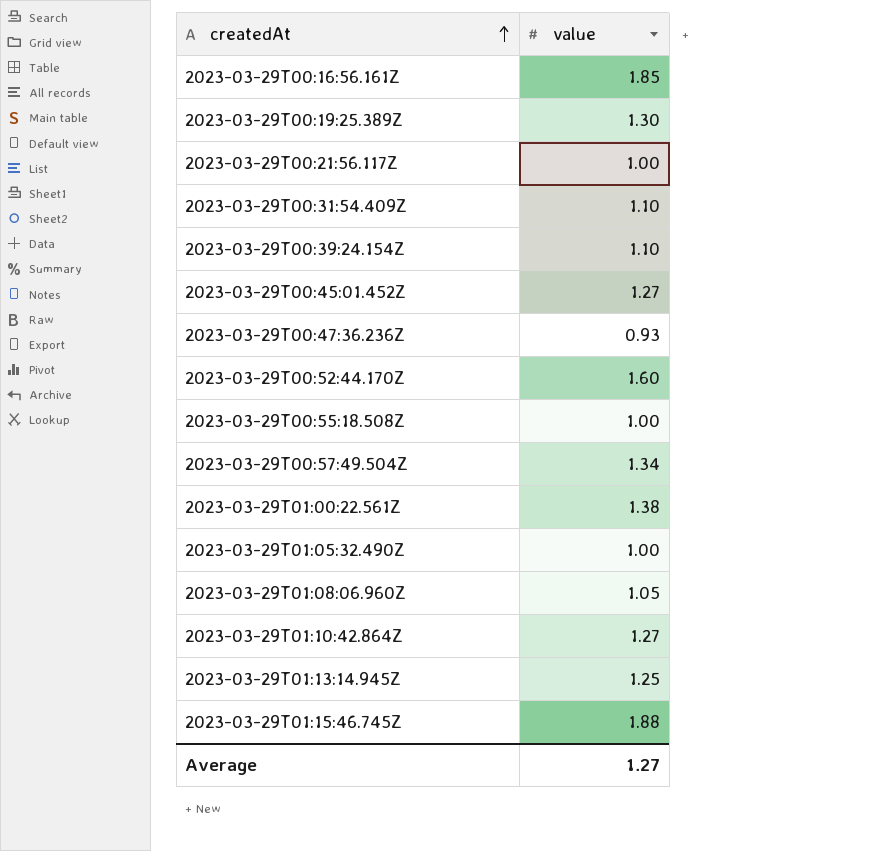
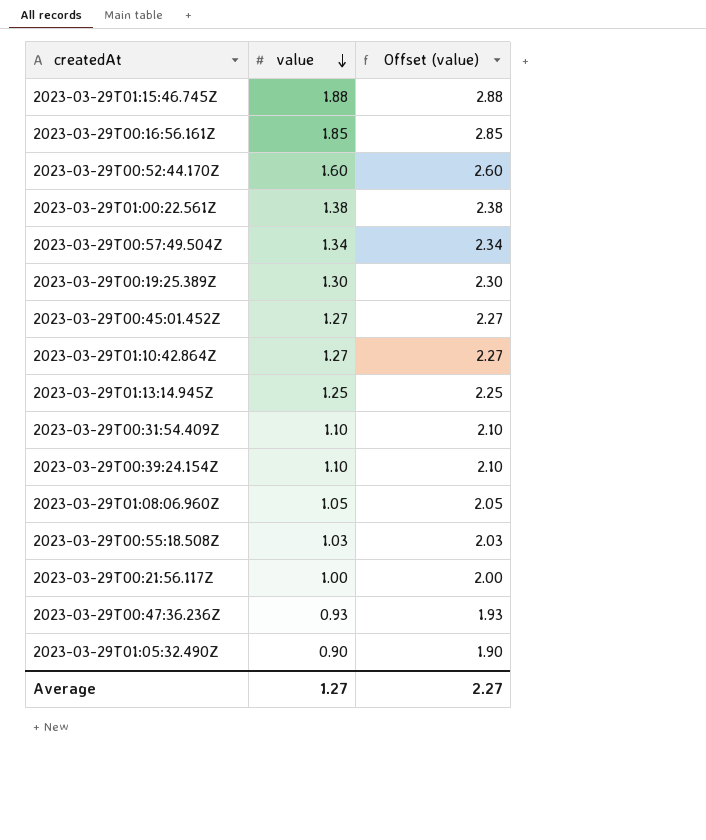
row order: createdAt ascending -> value descending
column Offset (value) | formula: none -> [value] + 1
2023-03-29T00:55:18.508Z | value: 1.00 -> 1.03
2023-03-29T01:05:32.490Z | value: 1.00 -> 0.90

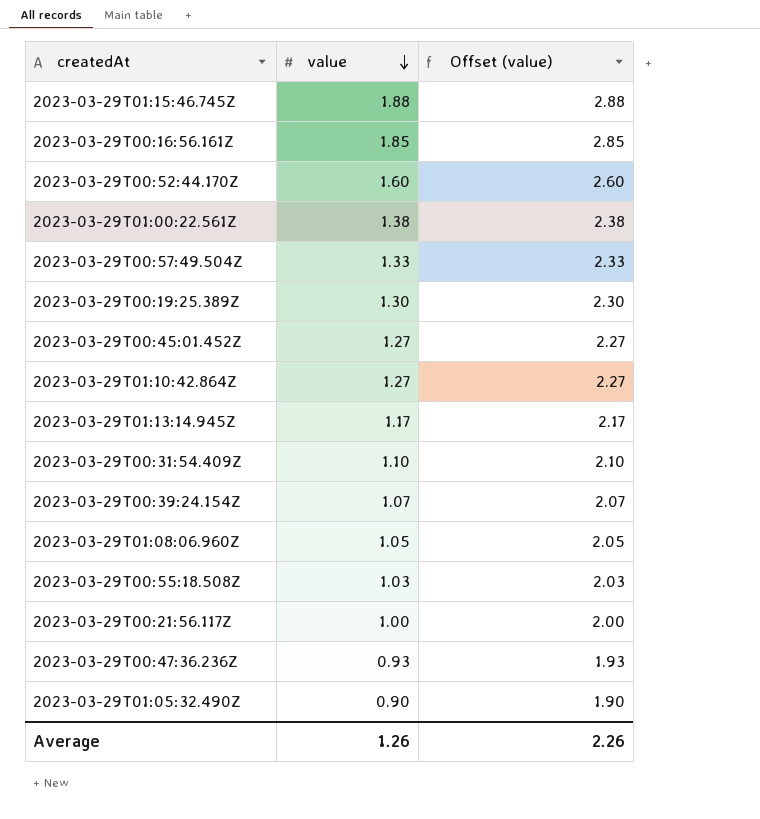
2023-03-29T00:57:49.504Z | value: 1.34 -> 1.33
2023-03-29T00:57:49.504Z | Offset (value): 2.34 -> 2.33
2023-03-29T01:13:14.945Z | value: 1.25 -> 1.17
2023-03-29T01:13:14.945Z | Offset (value): 2.25 -> 2.17
2023-03-29T00:39:24.154Z | value: 1.10 -> 1.07
2023-03-29T00:39:24.154Z | Offset (value): 2.10 -> 2.07
Average | value: 1.27 -> 1.26
Average | Offset (value): 2.27 -> 2.26

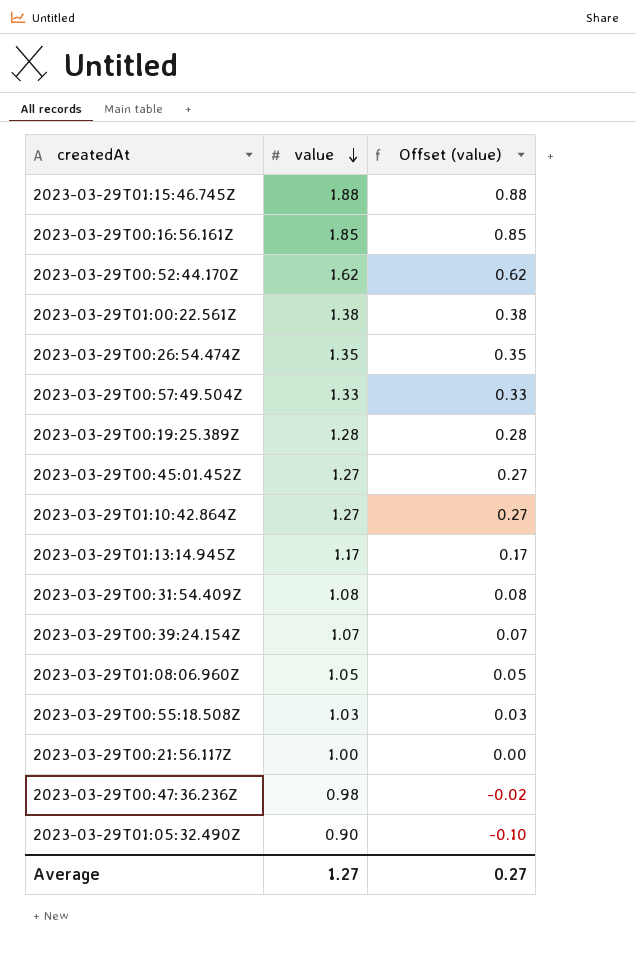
column Offset (value) | formula: [value] + 1 -> [value] - 1
2023-03-29T00:52:44.170Z | value: 1.60 -> 1.62
row 2023-03-29T00:26:54.474Z: none -> 1.35 | 0.35
2023-03-29T00:19:25.389Z | value: 1.30 -> 1.28
2023-03-29T00:31:54.409Z | value: 1.10 -> 1.08
2023-03-29T00:47:36.236Z | value: 0.93 -> 0.98
Average | value: 1.26 -> 1.27
Average | Offset (value): 2.26 -> 0.27

